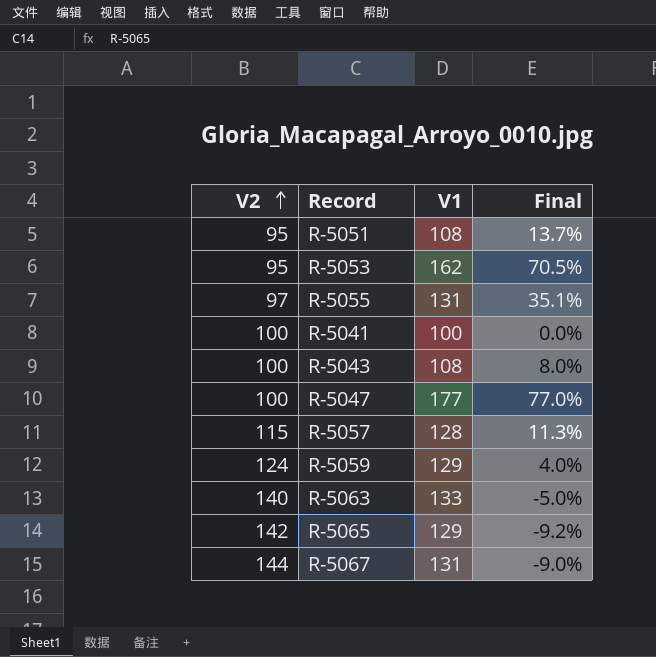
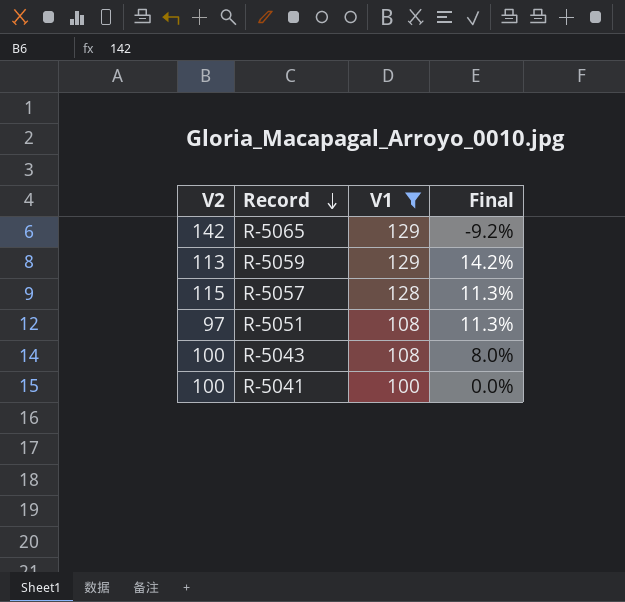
filter: none -> V1 <= 129
row order: V2 ascending -> Record descending
R-5059 | V2: 124 -> 113
R-5059 | Final: 4.0% -> 14.2%
R-5051 | V2: 95 -> 97
R-5051 | Final: 13.7% -> 11.3%

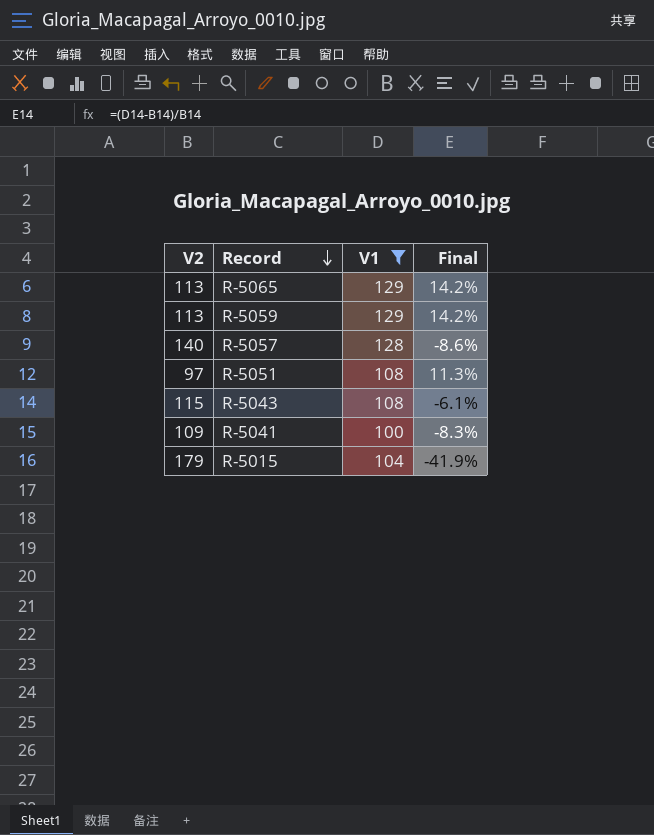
R-5065 | V2: 142 -> 113
R-5065 | Final: -9.2% -> 14.2%
R-5057 | V2: 115 -> 140
R-5057 | Final: 11.3% -> -8.6%
R-5043 | V2: 100 -> 115
R-5043 | Final: 8.0% -> -6.1%
R-5041 | V2: 100 -> 109
R-5041 | Final: 0.0% -> -8.3%
row R-5015: none -> 179 | 104 | -41.9%

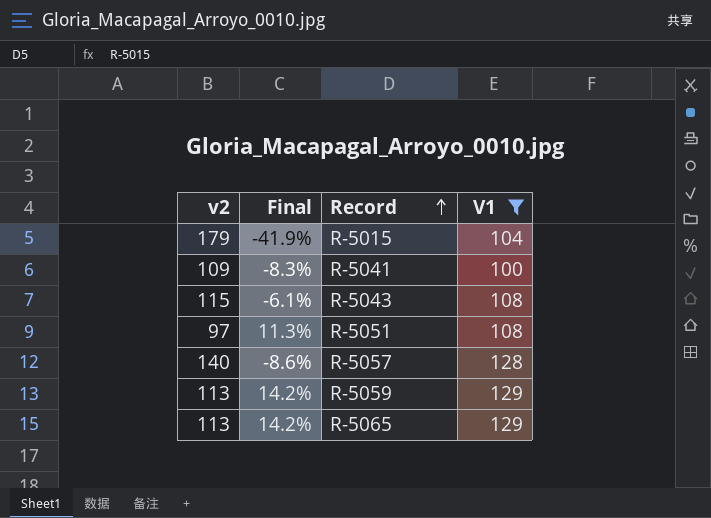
row order: Record descending -> Record ascending
column name: V2 -> v2
column Final | position: 4 -> 2

